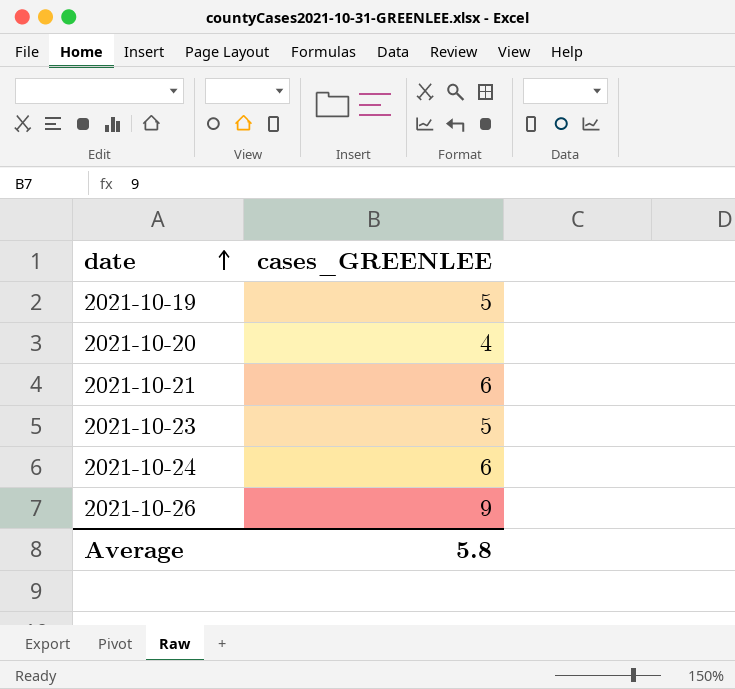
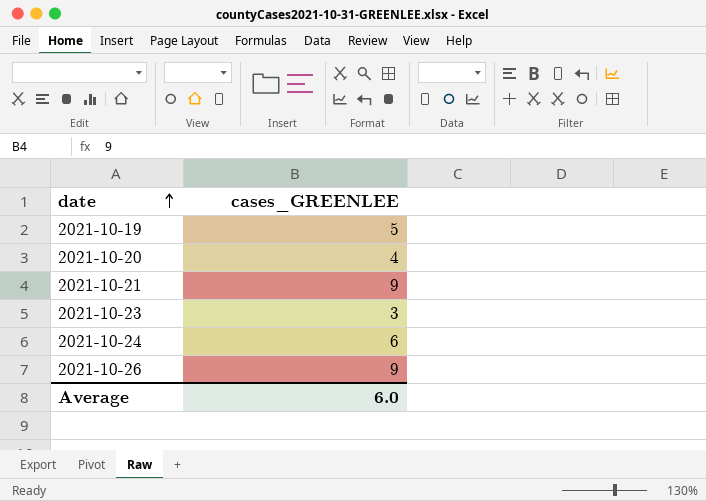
2021-10-21 | cases_GREENLEE: 6 -> 9
2021-10-23 | cases_GREENLEE: 5 -> 3
Average | cases_GREENLEE: 5.8 -> 6.0

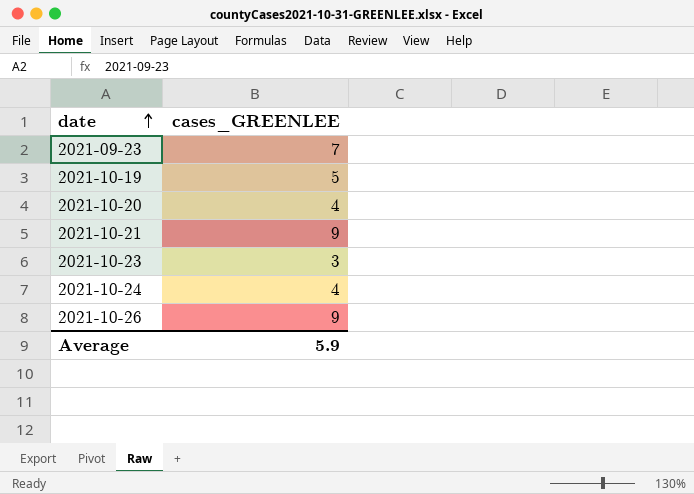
row 2021-09-23: none -> 7
2021-10-24 | cases_GREENLEE: 6 -> 4
Average | cases_GREENLEE: 6.0 -> 5.9

